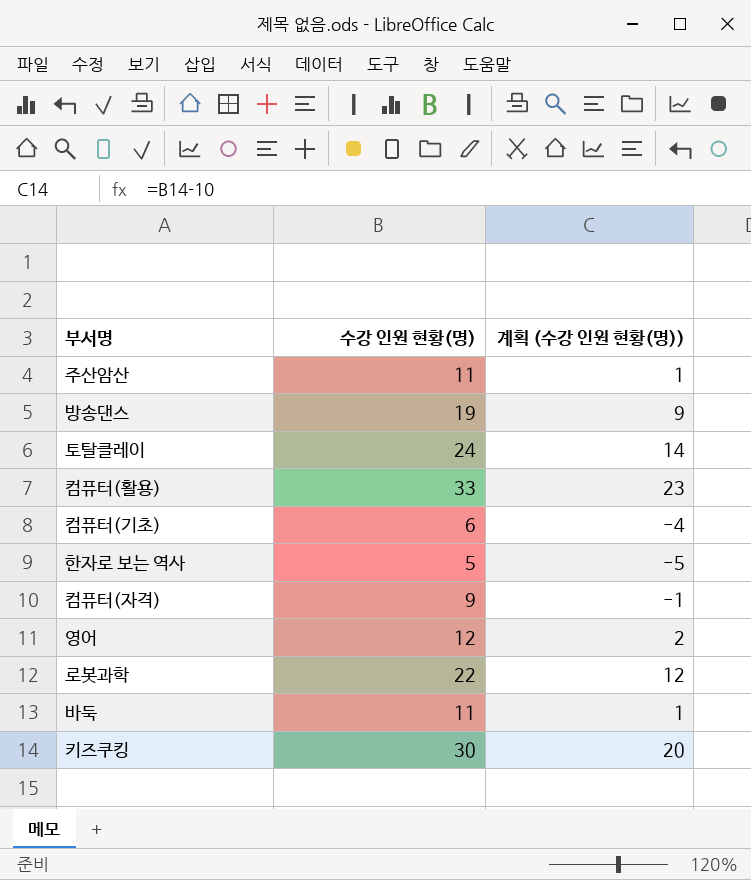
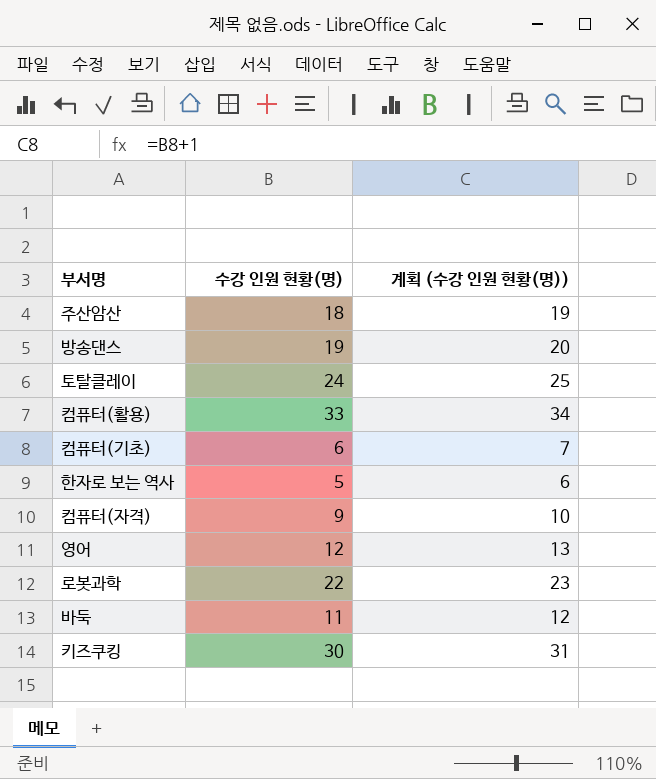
column 계획 (수강 인원 현황(명)) | formula: [수강 인원 현황(명)] - 10 -> [수강 인원 현황(명)] + 1
주산암산 | 수강 인원 현황(명): 11 -> 18

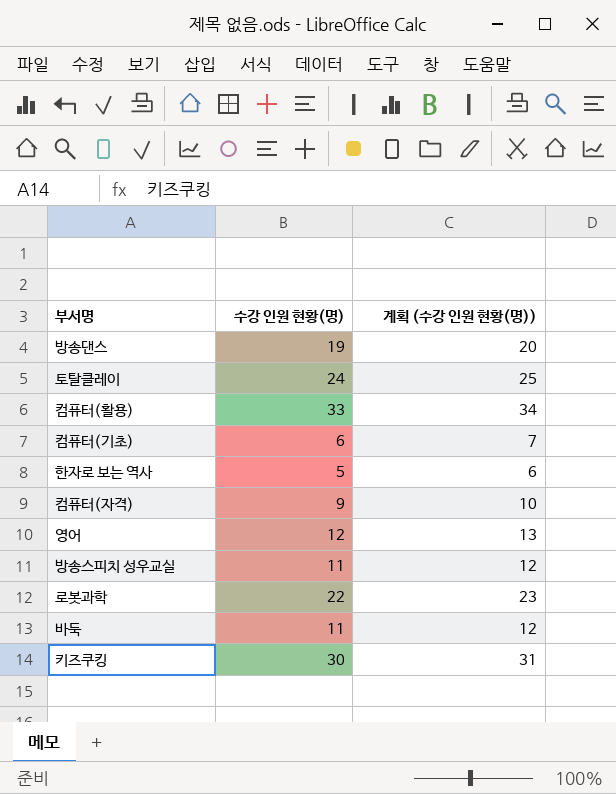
row 주산암산: 18 | 19 -> none
row 방송스피치 성우교실: none -> 11 | 12

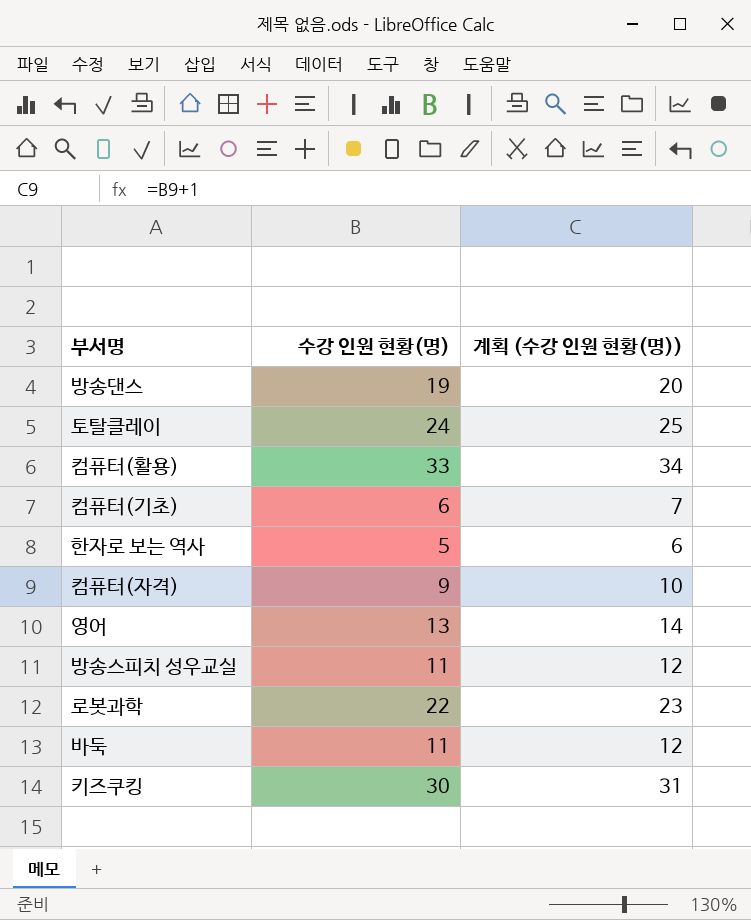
영어 | 수강 인원 현황(명): 12 -> 13
영어 | 계획 (수강 인원 현황(명)): 13 -> 14

